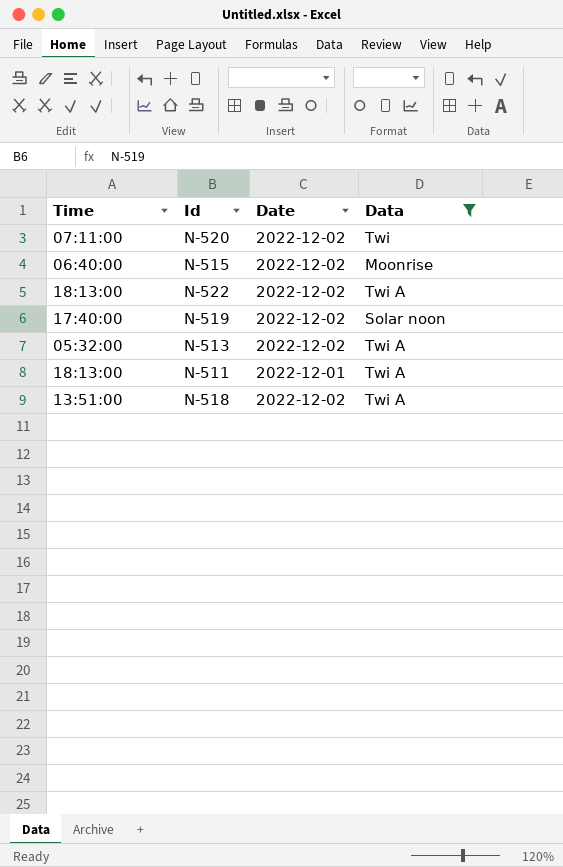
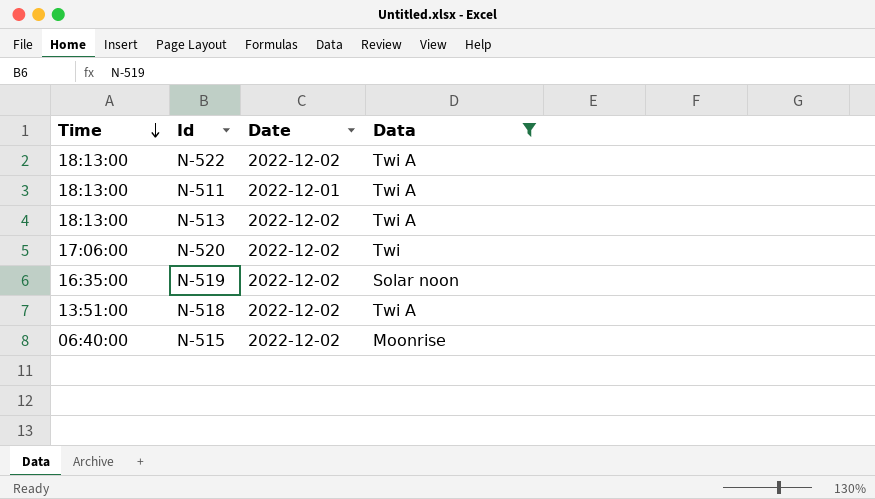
row order: none -> Time descending
N-513 | Time: 05:32:00 -> 18:13:00
N-520 | Time: 07:11:00 -> 17:06:00
N-519 | Time: 17:40:00 -> 16:35:00

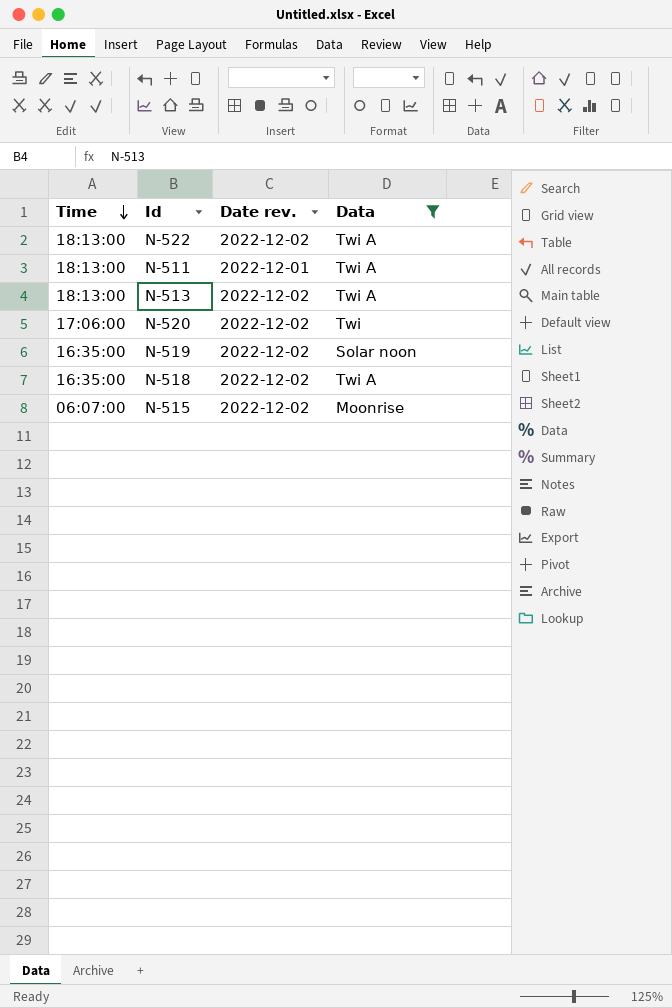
column name: Date -> Date rev.
N-518 | Time: 13:51:00 -> 16:35:00
N-515 | Time: 06:40:00 -> 06:07:00

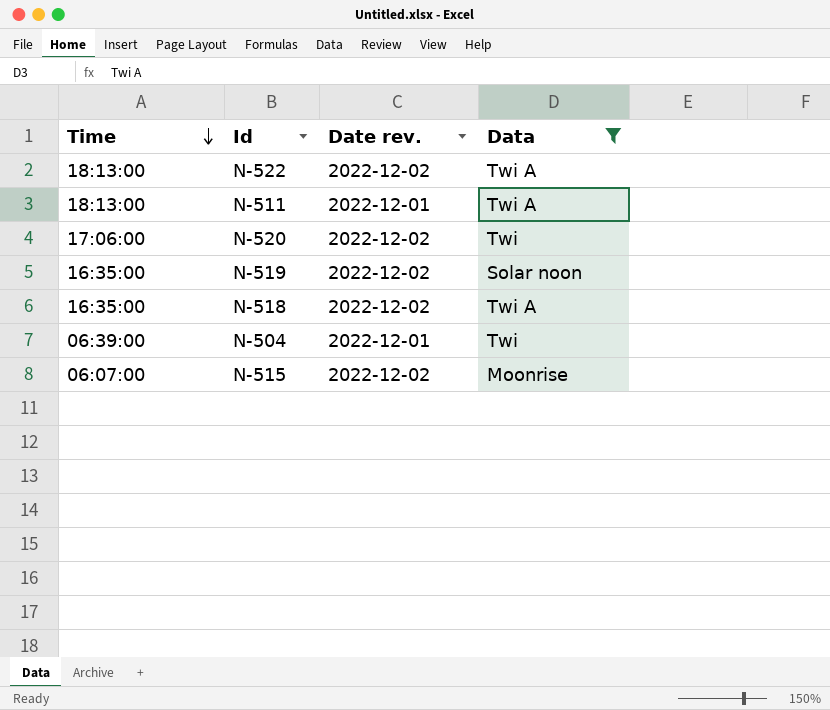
row N-513: 18:13:00 | 2022-12-02 | Twi A -> none
row N-504: none -> 06:39:00 | 2022-12-01 | Twi

